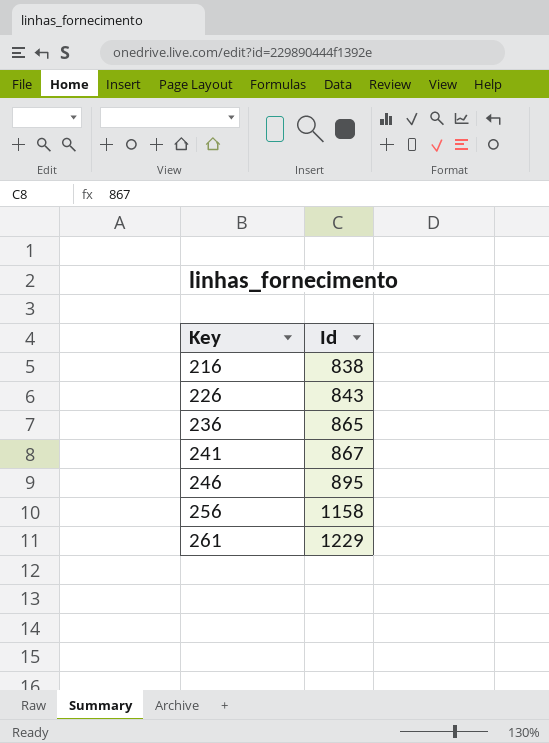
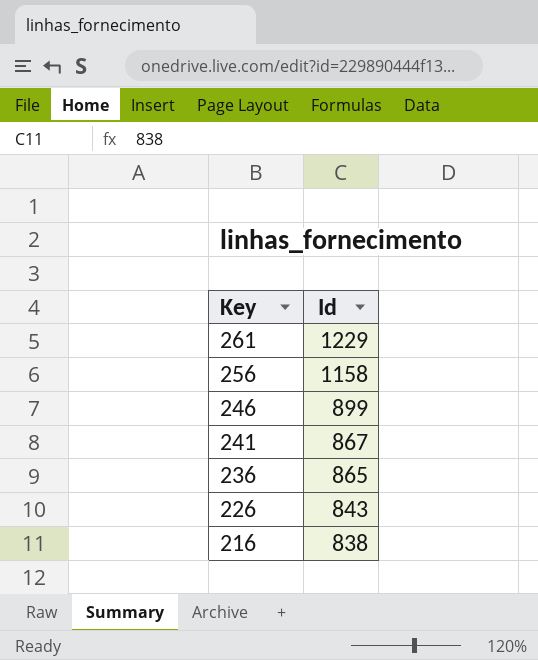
row order: Key ascending -> Key descending
246 | Id: 895 -> 899

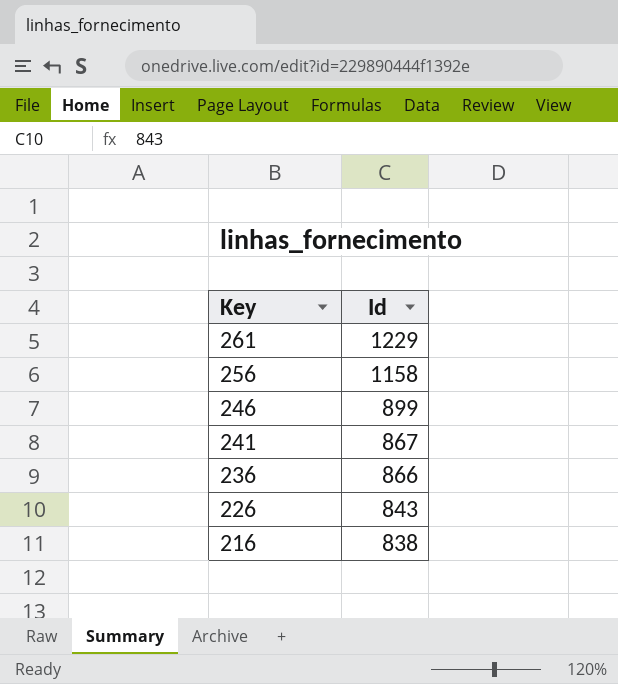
236 | Id: 865 -> 866

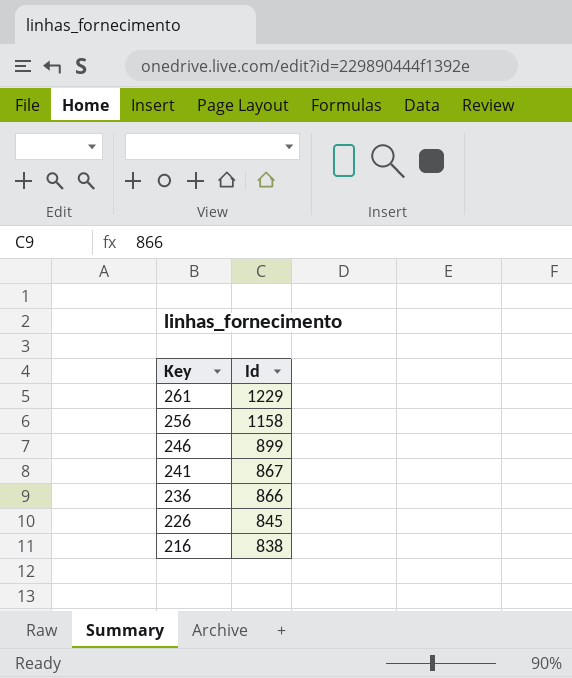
226 | Id: 843 -> 845

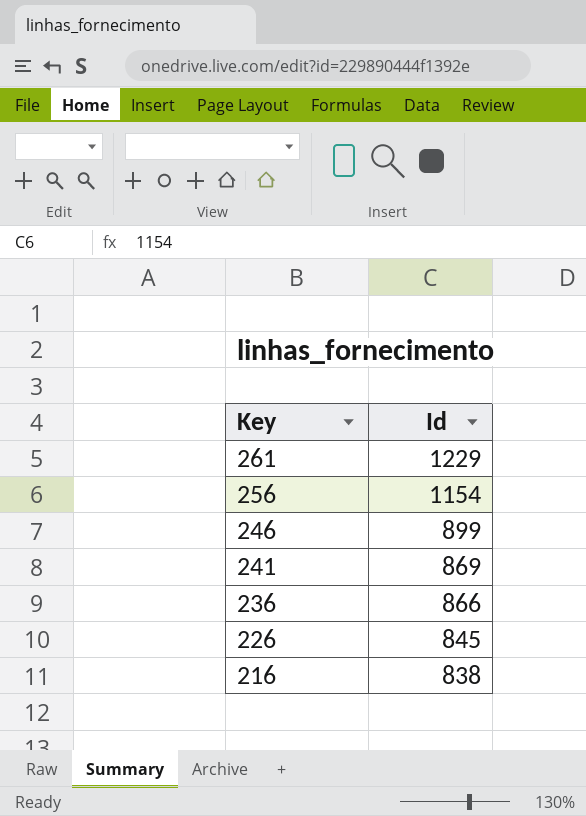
256 | Id: 1158 -> 1154
241 | Id: 867 -> 869

